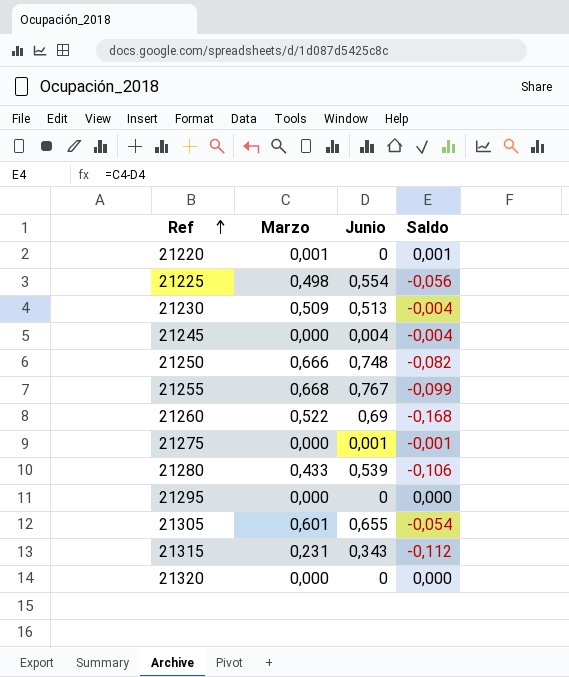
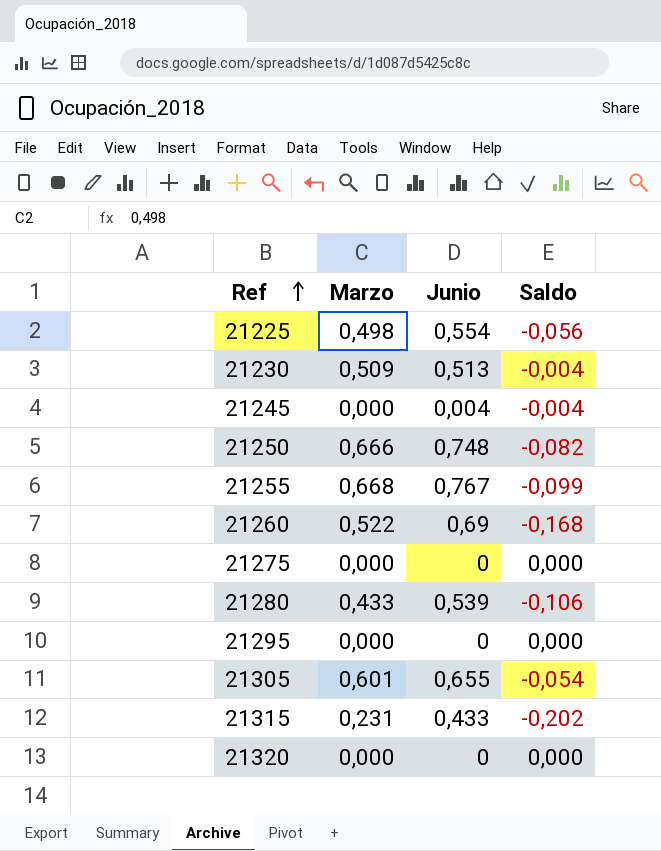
row 21220: 0,001 | 0 | 0,001 -> none
21275 | Junio: 0,001 -> 0
21275 | Saldo: -0,001 -> 0,000
21315 | Junio: 0,343 -> 0,433
21315 | Saldo: -0,112 -> -0,202

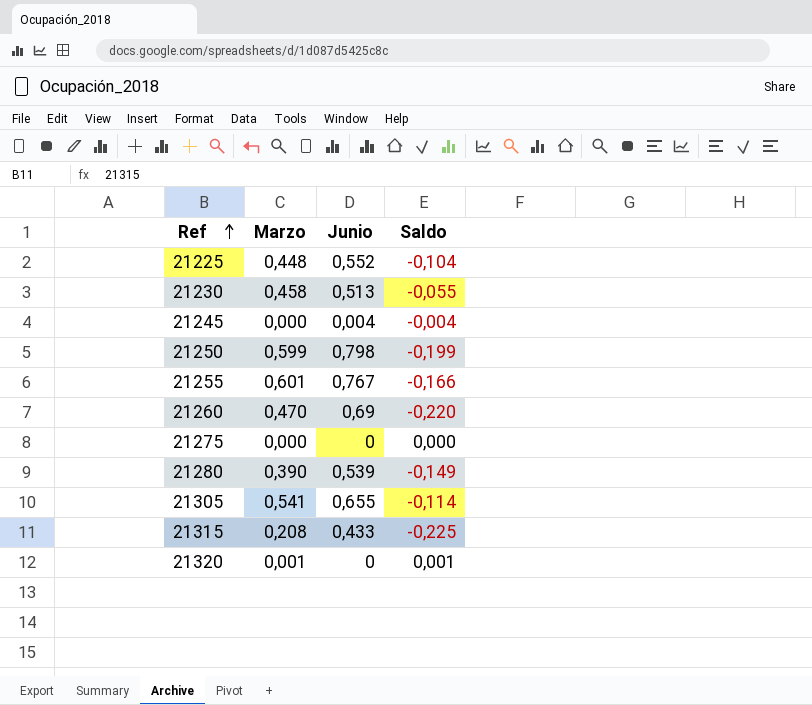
row 21295: 0,000 | 0 | 0,000 -> none
21225 | Marzo: 0,498 -> 0,448
21225 | Junio: 0,554 -> 0,552
21225 | Saldo: -0,056 -> -0,104
21230 | Marzo: 0,509 -> 0,458
21230 | Saldo: -0,004 -> -0,055
21250 | Marzo: 0,666 -> 0,599
21250 | Junio: 0,748 -> 0,798
21250 | Saldo: -0,082 -> -0,199
21255 | Marzo: 0,668 -> 0,601
21255 | Saldo: -0,099 -> -0,166
21260 | Marzo: 0,522 -> 0,470
21260 | Saldo: -0,168 -> -0,220
21280 | Marzo: 0,433 -> 0,390
21280 | Saldo: -0,106 -> -0,149
21305 | Marzo: 0,601 -> 0,541
21305 | Saldo: -0,054 -> -0,114
21315 | Marzo: 0,231 -> 0,208
21315 | Saldo: -0,202 -> -0,225
21320 | Marzo: 0,000 -> 0,001
21320 | Saldo: 0,000 -> 0,001

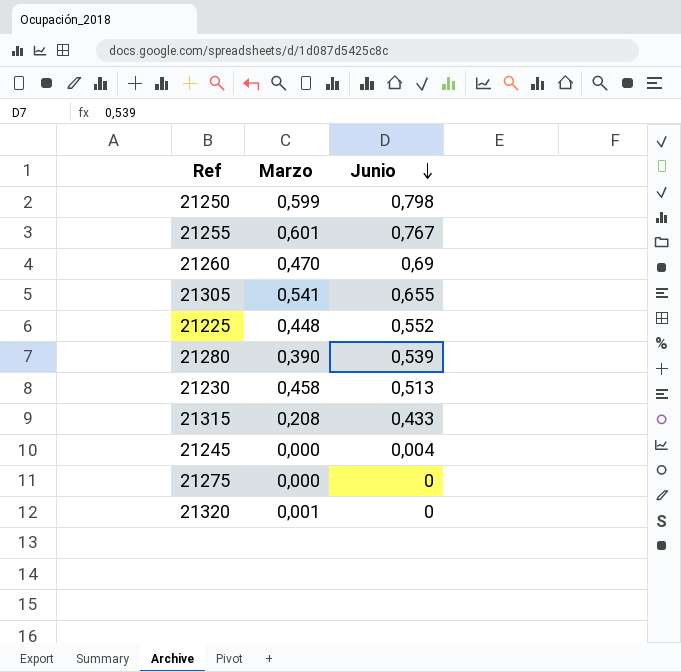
row order: Ref ascending -> Junio descending
column Saldo | formula: [Marzo] - [Junio] -> none

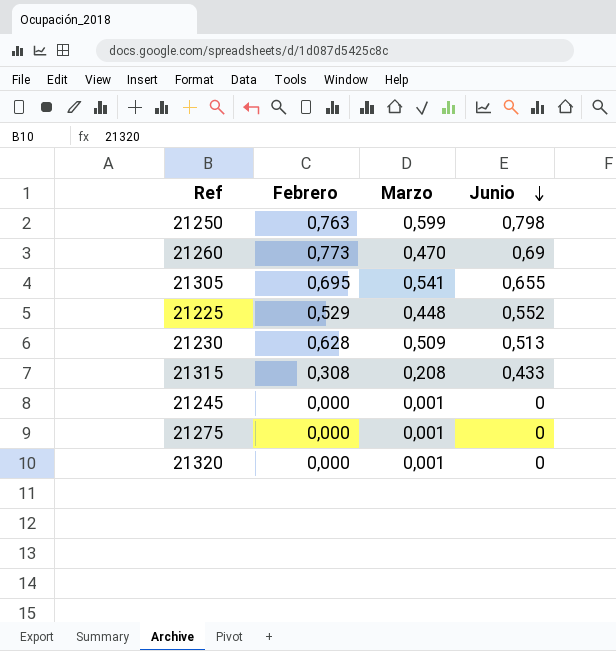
column Febrero | position: none -> 2
row 21255: 0,601 | 0,767 -> none
row 21280: 0,390 | 0,539 -> none
21230 | Marzo: 0,458 -> 0,509
21245 | Marzo: 0,000 -> 0,001
21245 | Junio: 0,004 -> 0
21275 | Marzo: 0,000 -> 0,001

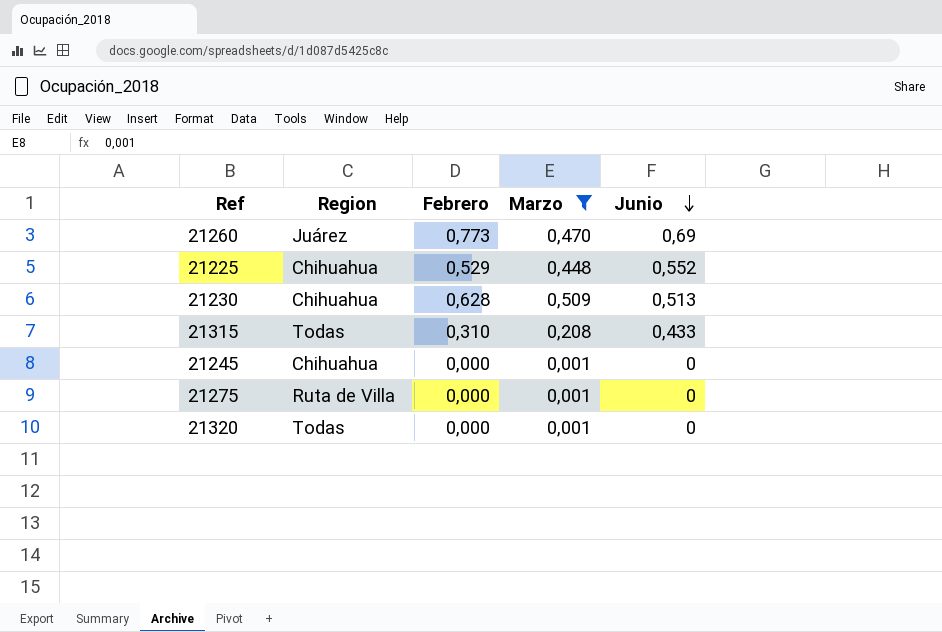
filter: none -> Marzo <= 0,509
column Region | position: none -> 2
21315 | Febrero: 0,308 -> 0,310

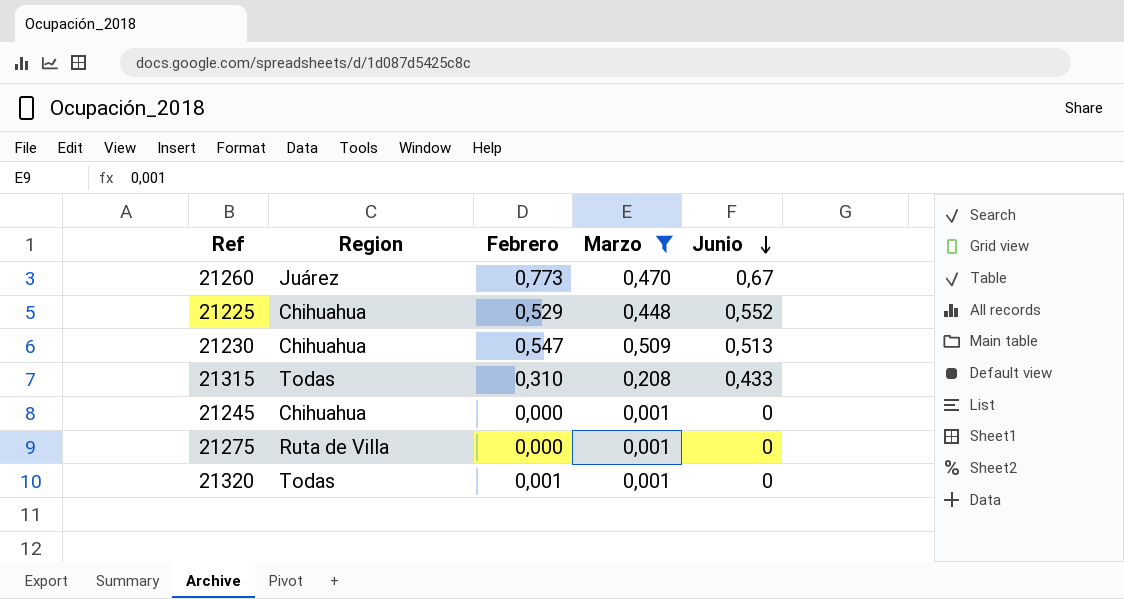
21260 | Junio: 0,69 -> 0,67
21230 | Febrero: 0,628 -> 0,547
21320 | Febrero: 0,000 -> 0,001

